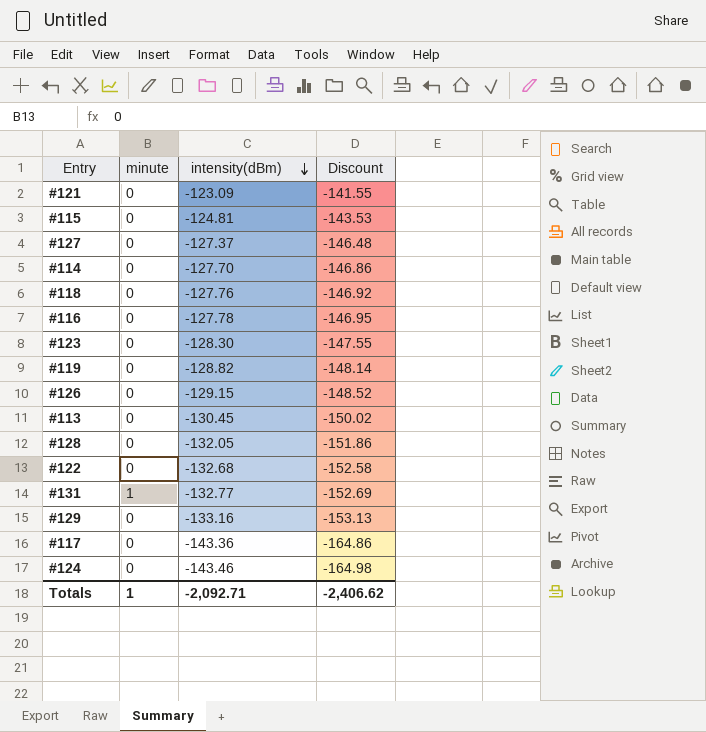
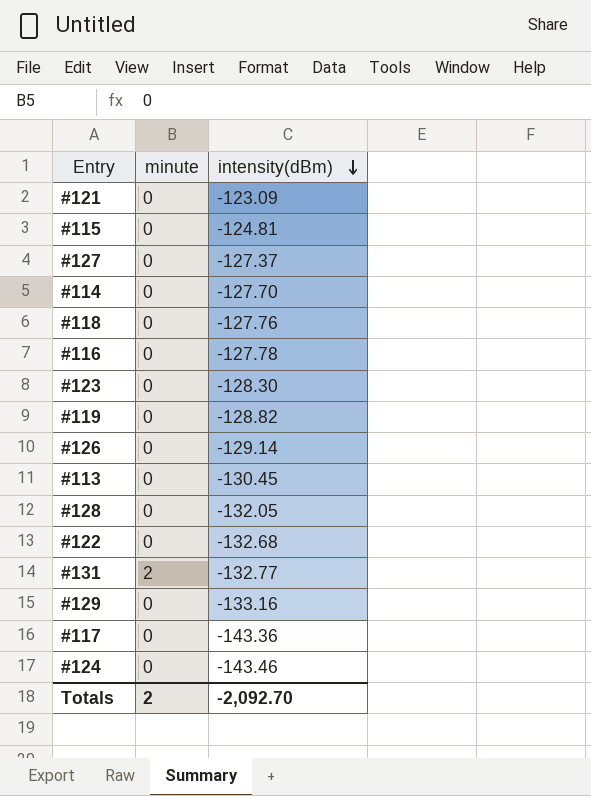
column Discount | formula: [intensity(dBm)] * 1.15 -> none
#126 | intensity(dBm): -129.15 -> -129.14
#131 | minute: 1 -> 2
Totals | minute: 1 -> 2
Totals | intensity(dBm): -2,092.71 -> -2,092.70

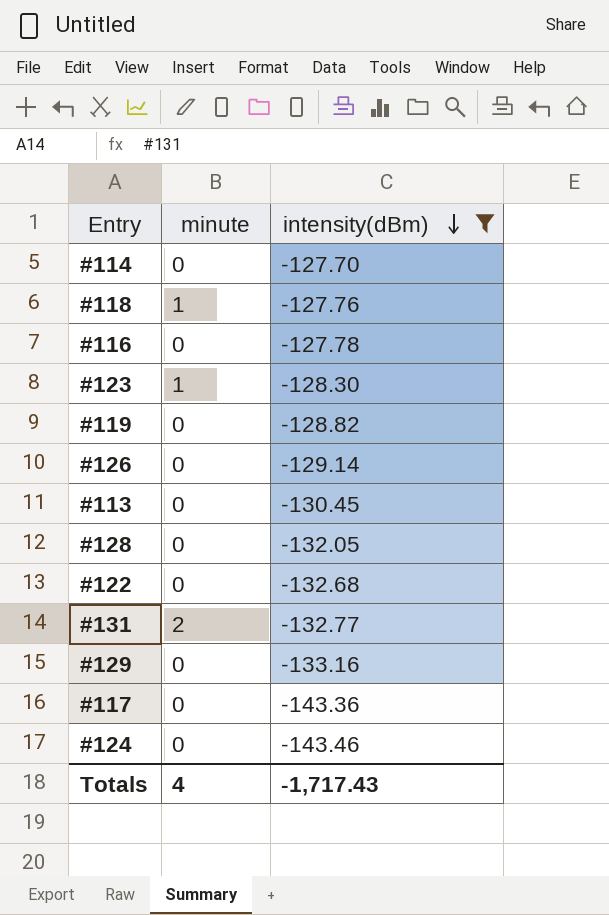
filter: none -> intensity(dBm) <= -127.70
#118 | minute: 0 -> 1
#123 | minute: 0 -> 1
Totals | minute: 2 -> 4
Totals | intensity(dBm): -2,092.70 -> -1,717.43

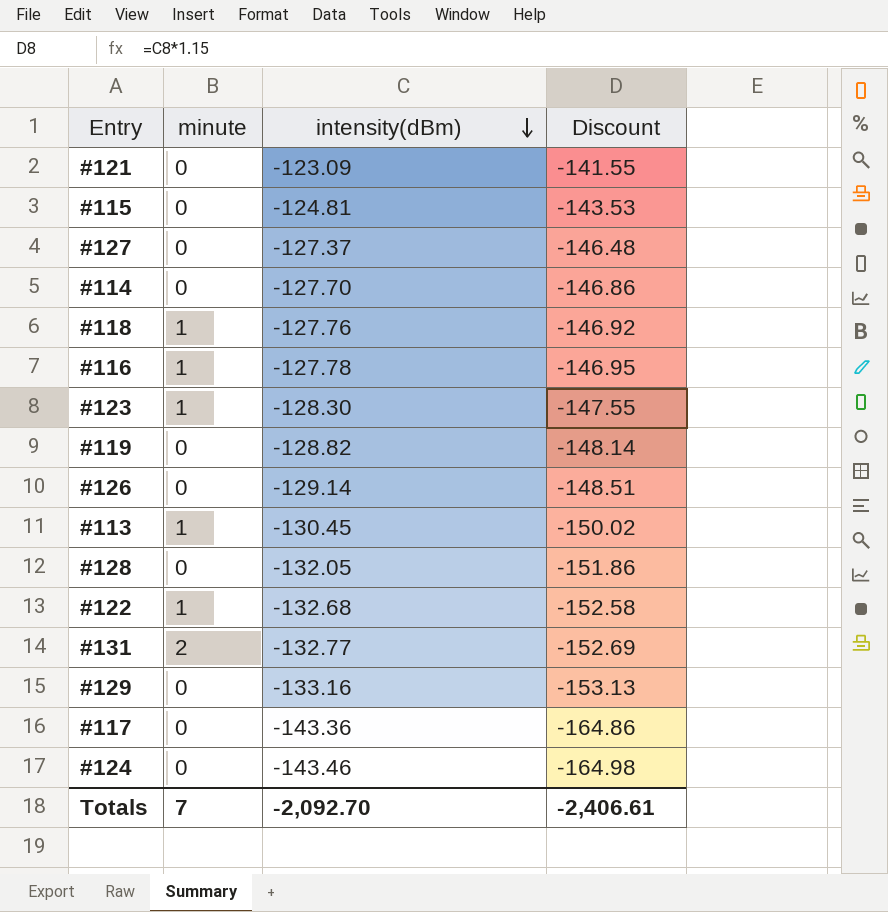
filter: intensity(dBm) <= -127.70 -> none
column Discount | formula: none -> [intensity(dBm)] * 1.15
#116 | minute: 0 -> 1
#113 | minute: 0 -> 1
#122 | minute: 0 -> 1
Totals | minute: 4 -> 7
Totals | intensity(dBm): -1,717.43 -> -2,092.70

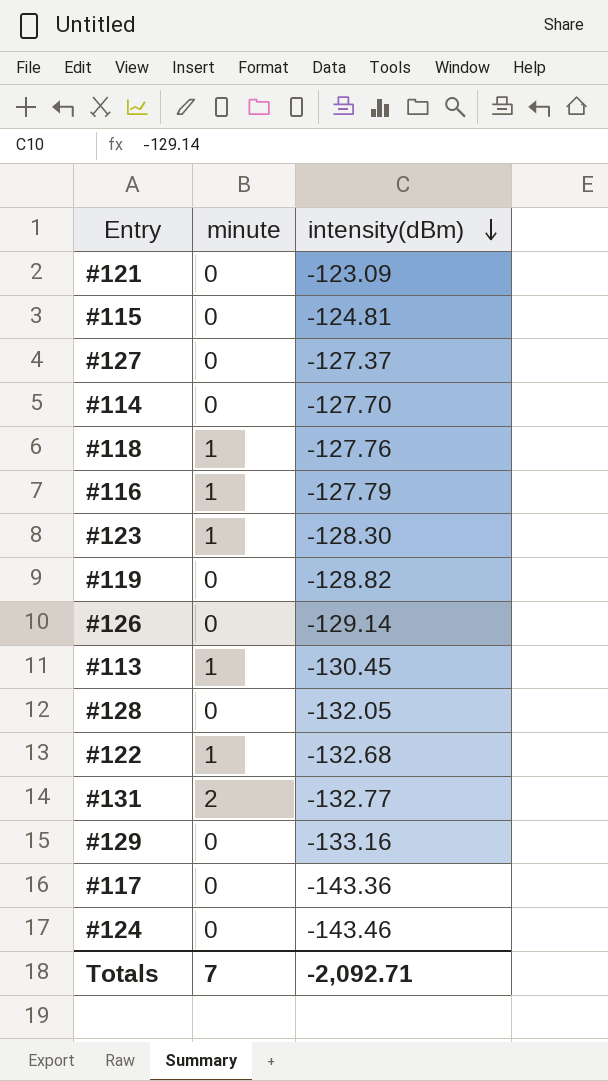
column Discount | formula: [intensity(dBm)] * 1.15 -> none
#116 | intensity(dBm): -127.78 -> -127.79
Totals | intensity(dBm): -2,092.70 -> -2,092.71

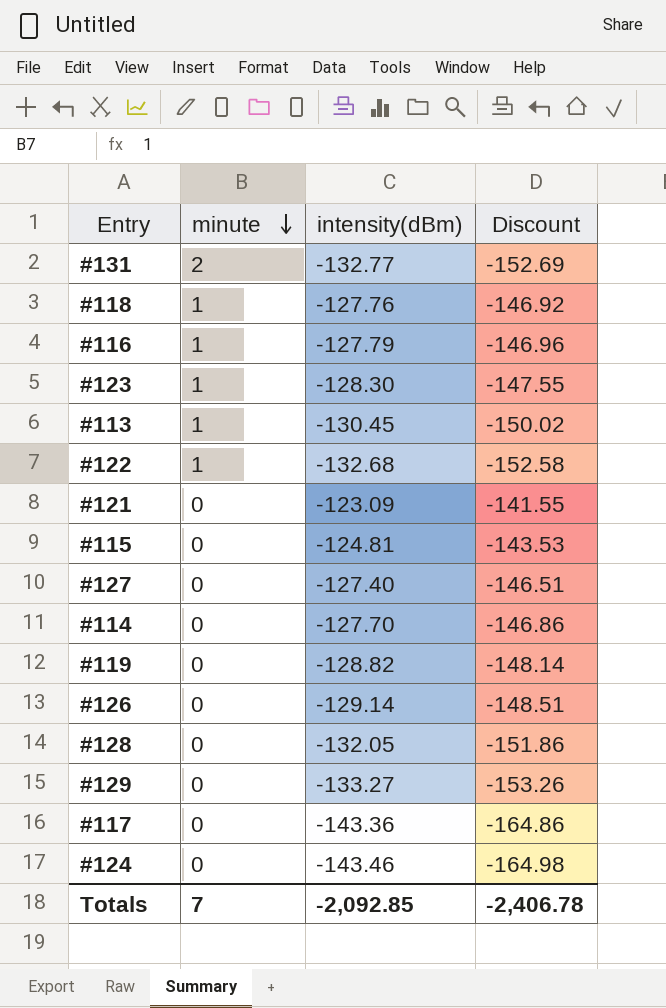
row order: intensity(dBm) descending -> minute descending
column Discount | formula: none -> [intensity(dBm)] * 1.15
#127 | intensity(dBm): -127.37 -> -127.40
#129 | intensity(dBm): -133.16 -> -133.27
Totals | intensity(dBm): -2,092.71 -> -2,092.85

